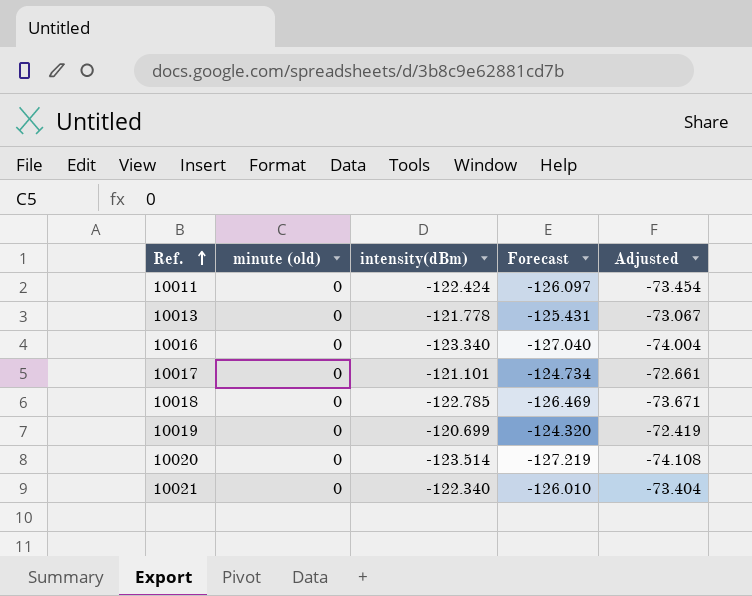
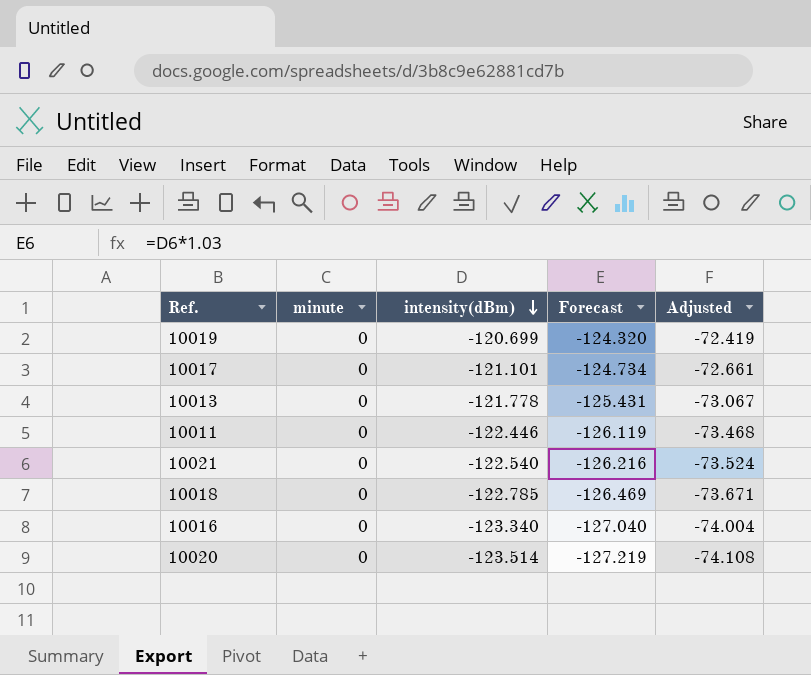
row order: Ref. ascending -> intensity(dBm) descending
column name: minute (old) -> minute
10011 | intensity(dBm): -122.424 -> -122.446
10011 | Forecast: -126.097 -> -126.119
10011 | Adjusted: -73.454 -> -73.468
10021 | intensity(dBm): -122.340 -> -122.540
10021 | Forecast: -126.010 -> -126.216
10021 | Adjusted: -73.404 -> -73.524

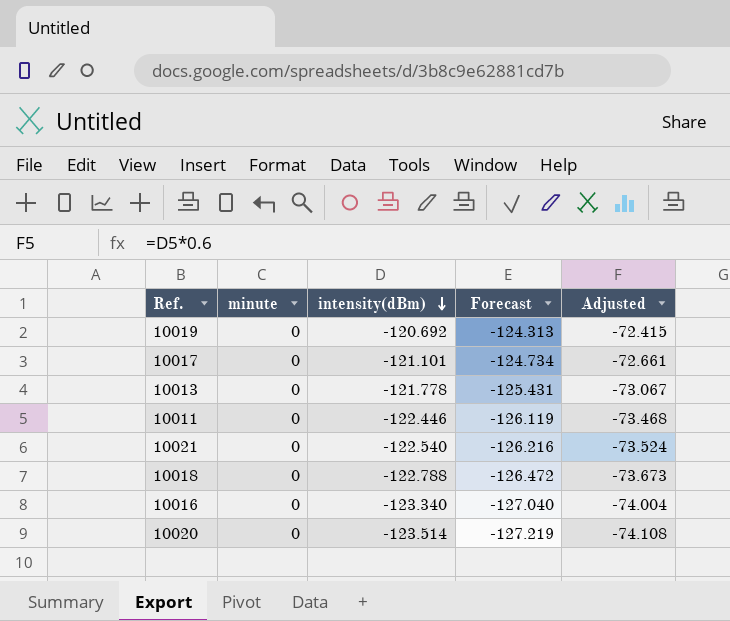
10019 | intensity(dBm): -120.699 -> -120.692
10019 | Forecast: -124.320 -> -124.313
10019 | Adjusted: -72.419 -> -72.415
10018 | intensity(dBm): -122.785 -> -122.788
10018 | Forecast: -126.469 -> -126.472
10018 | Adjusted: -73.671 -> -73.673

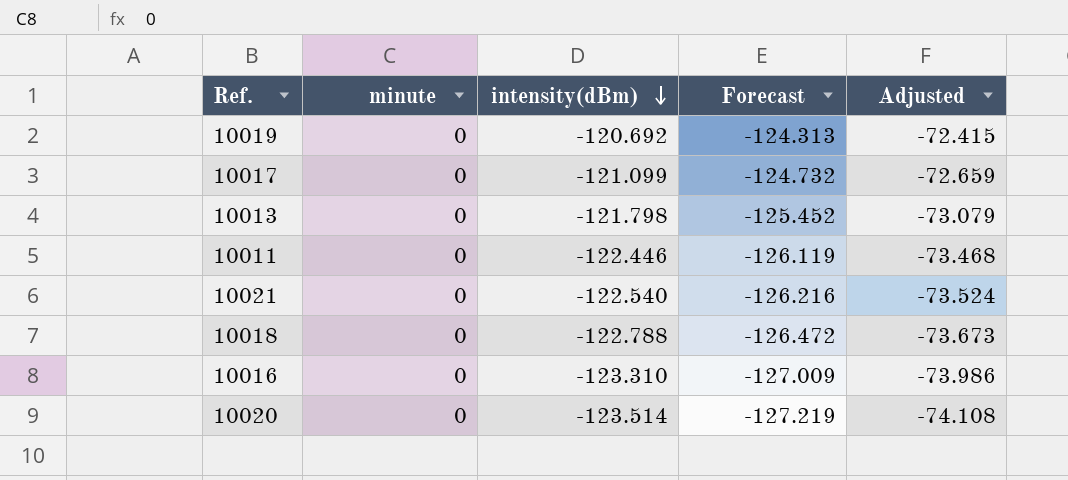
10017 | intensity(dBm): -121.101 -> -121.099
10017 | Forecast: -124.734 -> -124.732
10017 | Adjusted: -72.661 -> -72.659
10013 | intensity(dBm): -121.778 -> -121.798
10013 | Forecast: -125.431 -> -125.452
10013 | Adjusted: -73.067 -> -73.079
10016 | intensity(dBm): -123.340 -> -123.310
10016 | Forecast: -127.040 -> -127.009
10016 | Adjusted: -74.004 -> -73.986

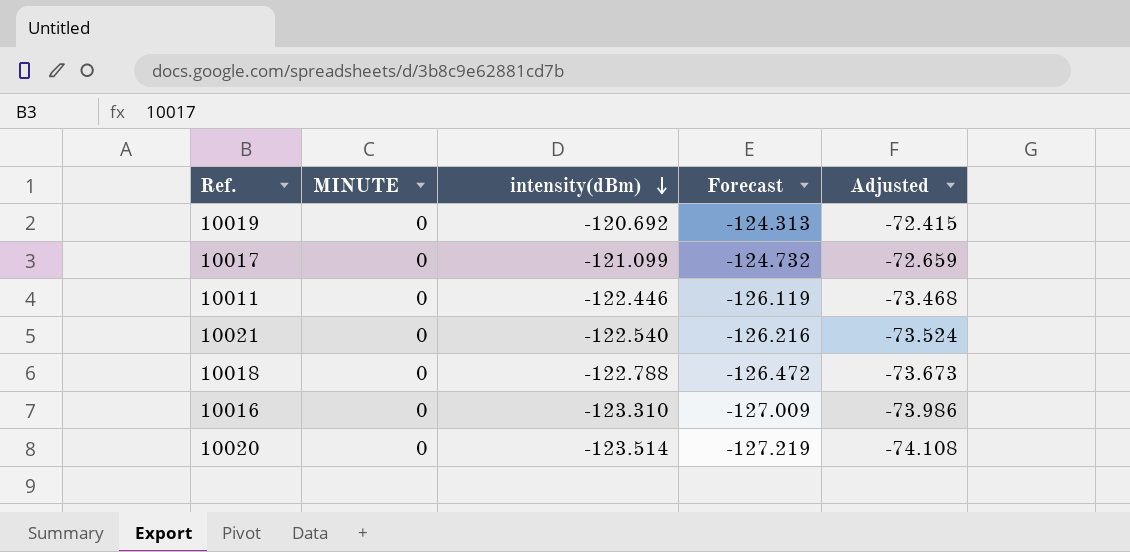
column name: minute -> MINUTE
row 10013: 0 | -121.798 | -125.452 | -73.079 -> none

